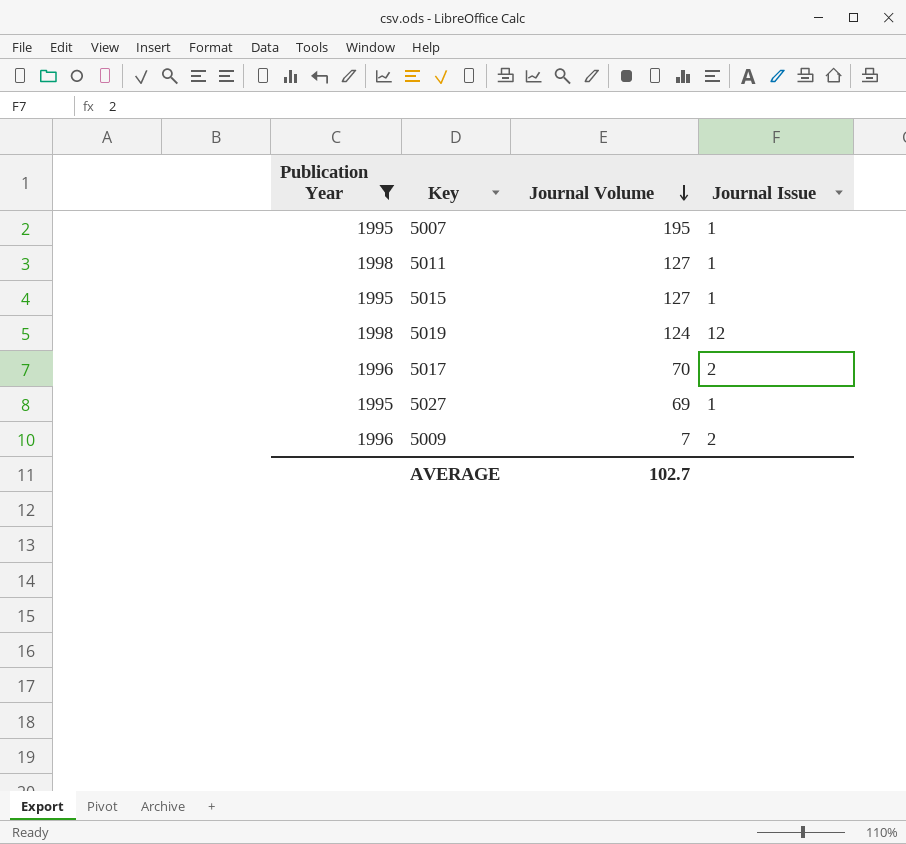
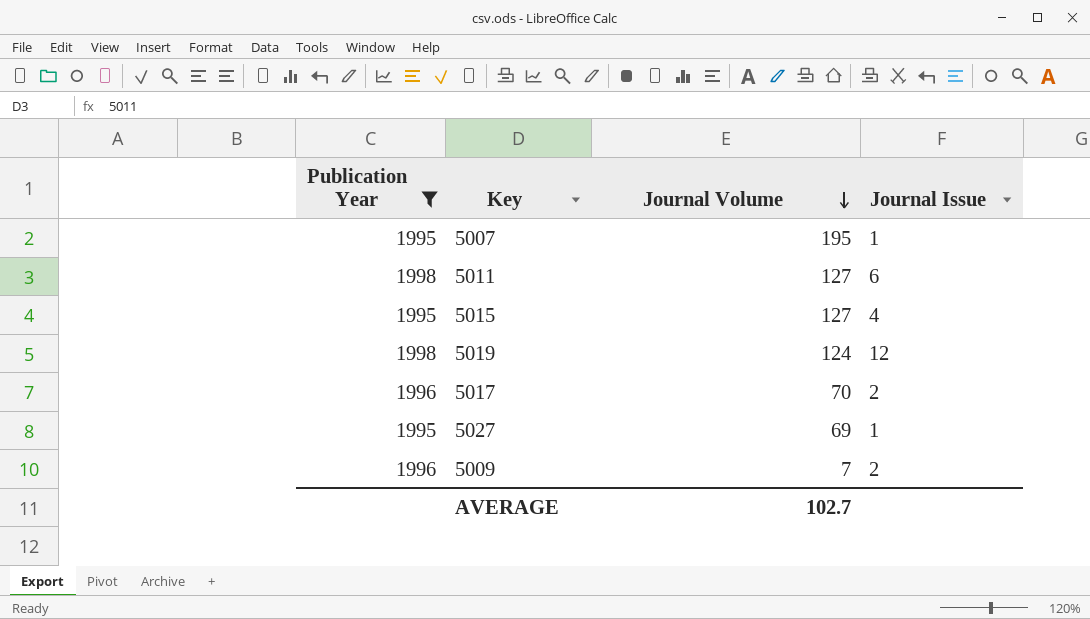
5011 | Journal Issue: 1 -> 6
5015 | Journal Issue: 1 -> 4

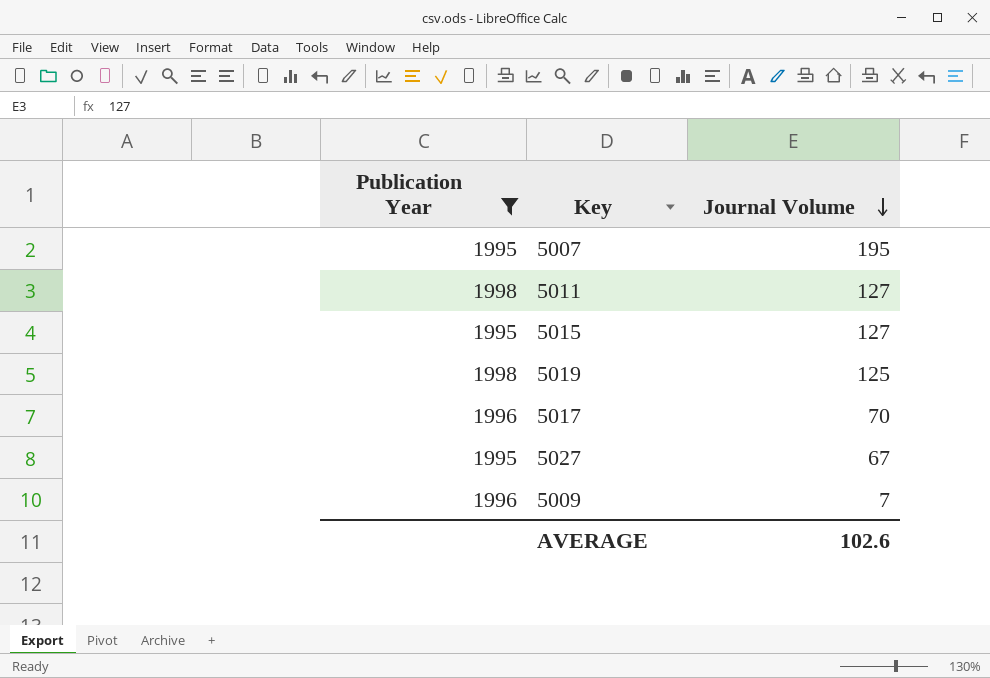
column Journal Issue | position: 4 -> none
5019 | Journal Volume: 124 -> 125
5027 | Journal Volume: 69 -> 67
AVERAGE | Journal Volume: 102.7 -> 102.6

